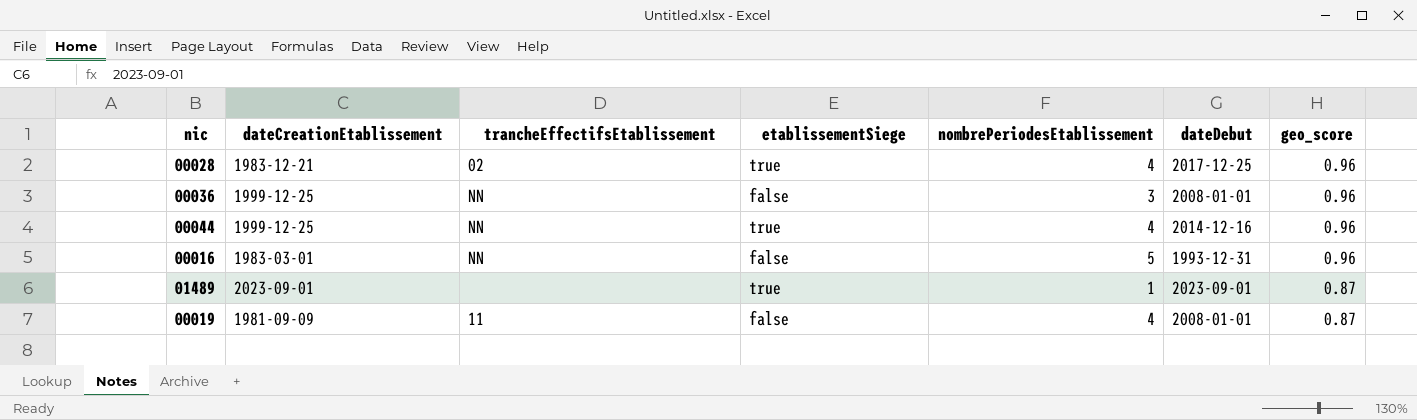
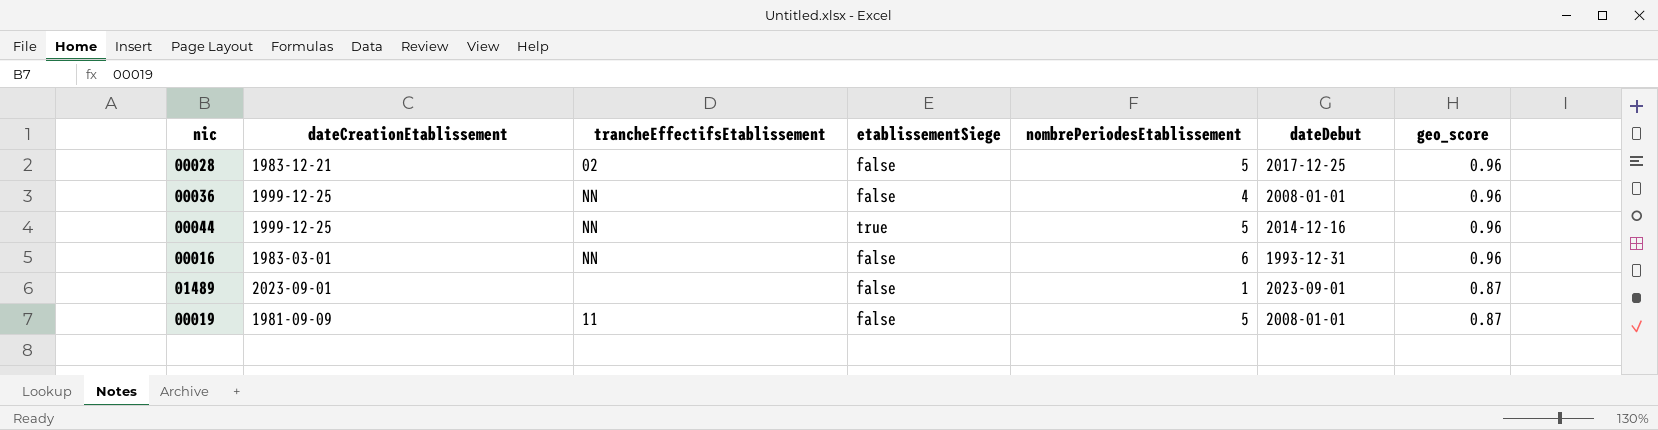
00028 | etablissementSiege: true -> false
00028 | nombrePeriodesEtablissement: 4 -> 5
00036 | nombrePeriodesEtablissement: 3 -> 4
00044 | nombrePeriodesEtablissement: 4 -> 5
00016 | nombrePeriodesEtablissement: 5 -> 6
01489 | etablissementSiege: true -> false
00019 | nombrePeriodesEtablissement: 4 -> 5

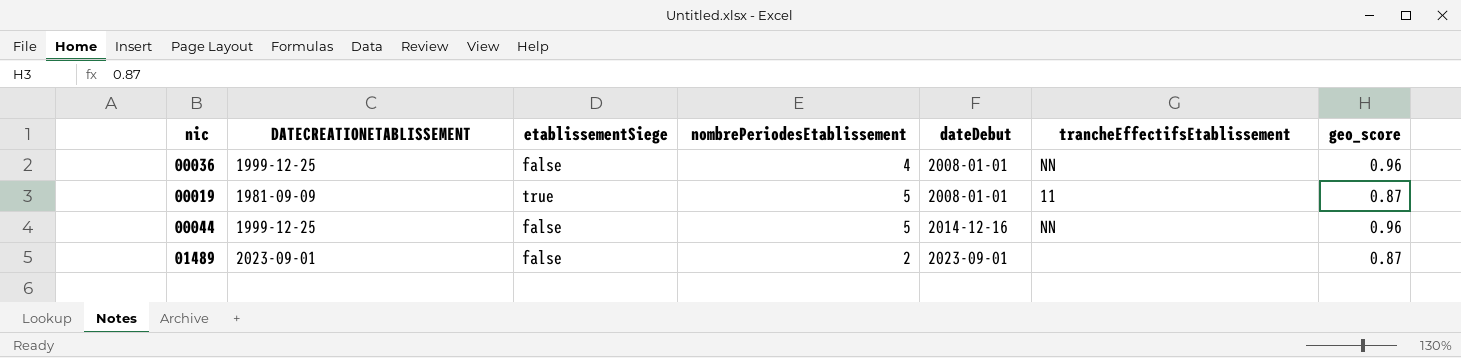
row order: geo_score descending -> dateDebut ascending
column name: dateCreationEtablissement -> DATECREATIONETABLISSEMENT
column trancheEffectifsEtablissement | position: 3 -> 6
row 00028: 1983-12-21 | 02 | false | 5 | 2017-12-25 | 0.96 -> none
row 00016: 1983-03-01 | NN | false | 6 | 1993-12-31 | 0.96 -> none
00019 | etablissementSiege: false -> true
00044 | etablissementSiege: true -> false
01489 | nombrePeriodesEtablissement: 1 -> 2

